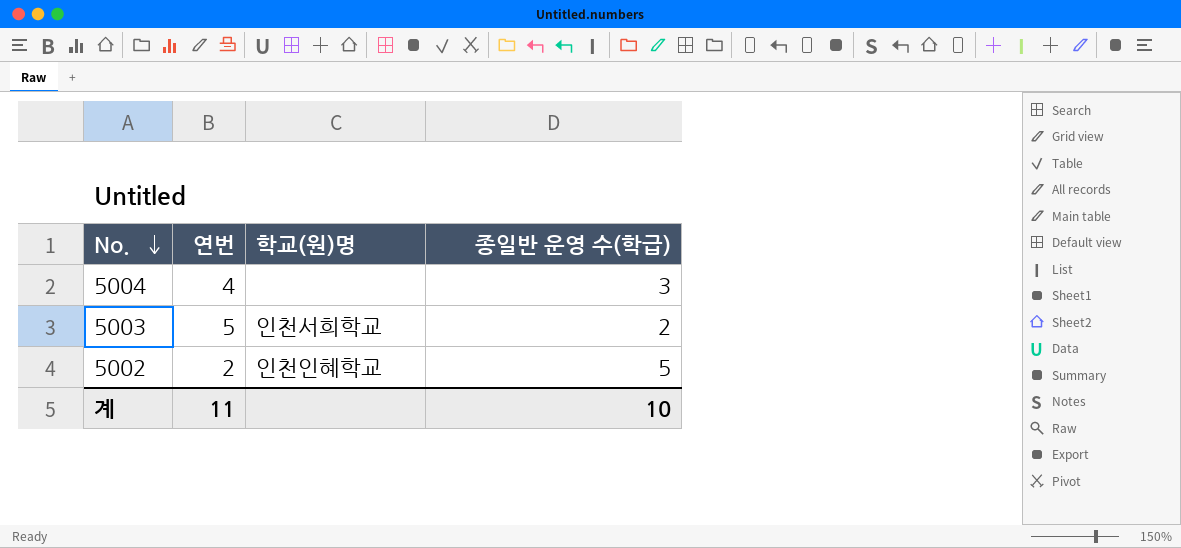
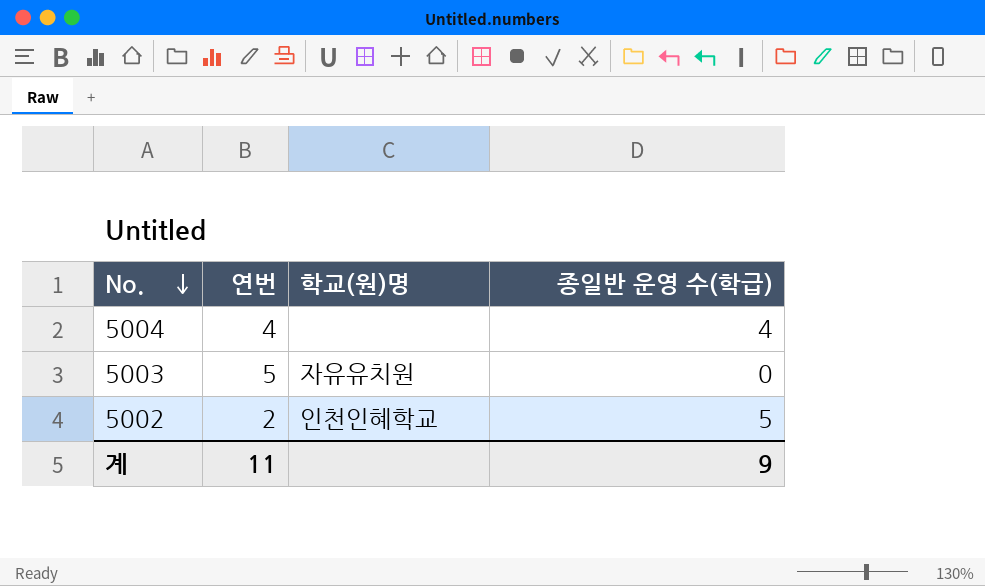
5004 | 종일반 운영 수(학급): 3 -> 4
5003 | 학교(원)명: 인천서희학교 -> 자유유치원
5003 | 종일반 운영 수(학급): 2 -> 0
계 | 종일반 운영 수(학급): 10 -> 9

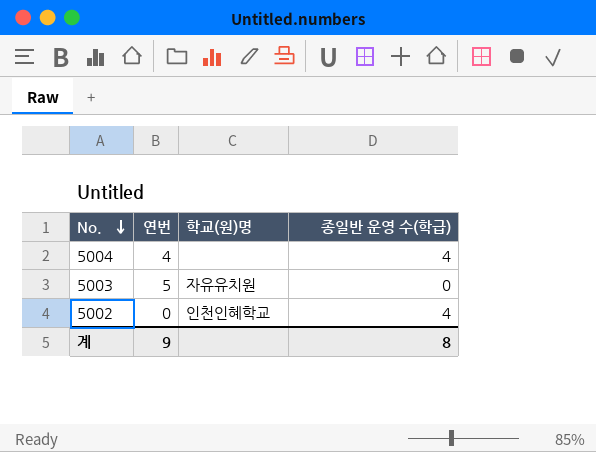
5002 | 연번: 2 -> 0
5002 | 종일반 운영 수(학급): 5 -> 4
계 | 연번: 11 -> 9
계 | 종일반 운영 수(학급): 9 -> 8

